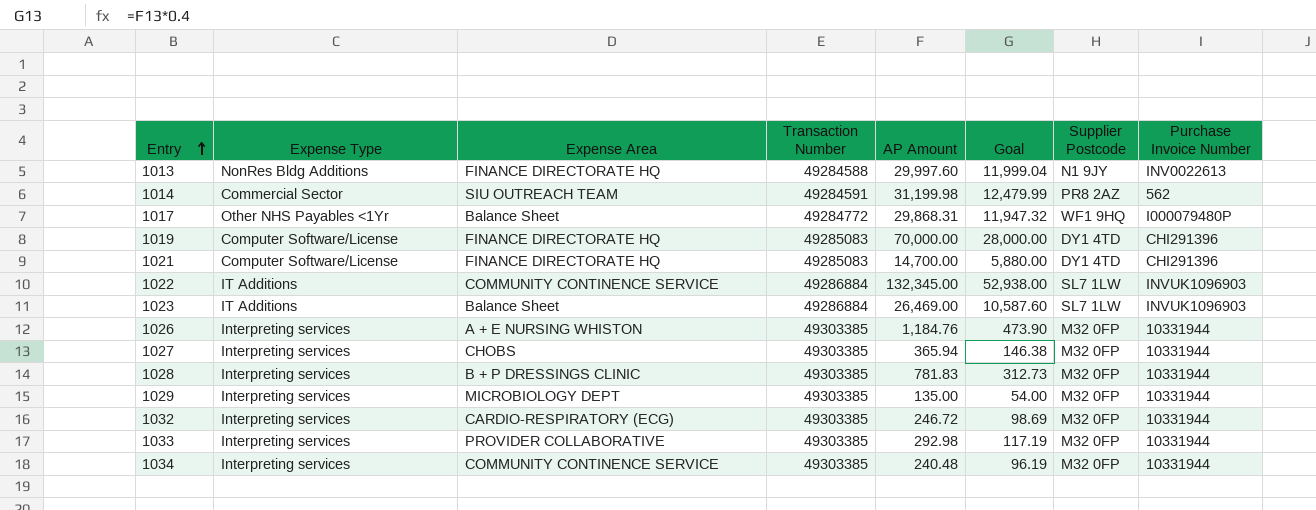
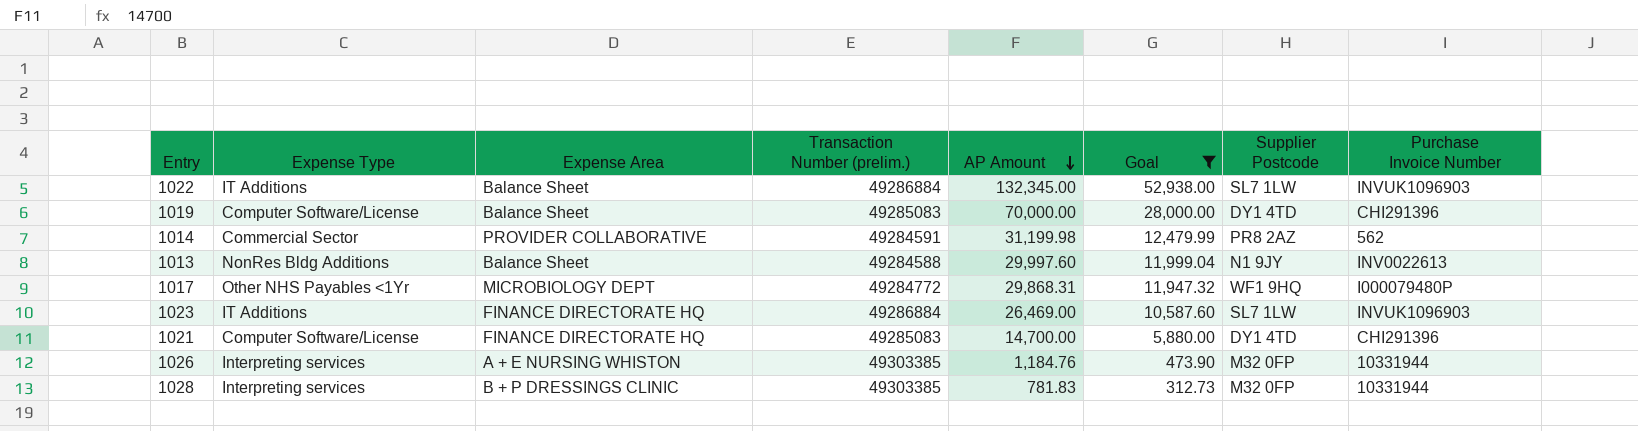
filter: none -> Goal >= 312.73
row order: Entry ascending -> AP Amount descending
column name: Transaction Number -> Transaction Number (prelim.)
1022 | Expense Area: COMMUNITY CONTINENCE SERVICE -> Balance Sheet
1019 | Expense Area: FINANCE DIRECTORATE HQ -> Balance Sheet
1014 | Expense Area: SIU OUTREACH TEAM -> PROVIDER COLLABORATIVE
1013 | Expense Area: FINANCE DIRECTORATE HQ -> Balance Sheet
1017 | Expense Area: Balance Sheet -> MICROBIOLOGY DEPT
1023 | Expense Area: Balance Sheet -> FINANCE DIRECTORATE HQ

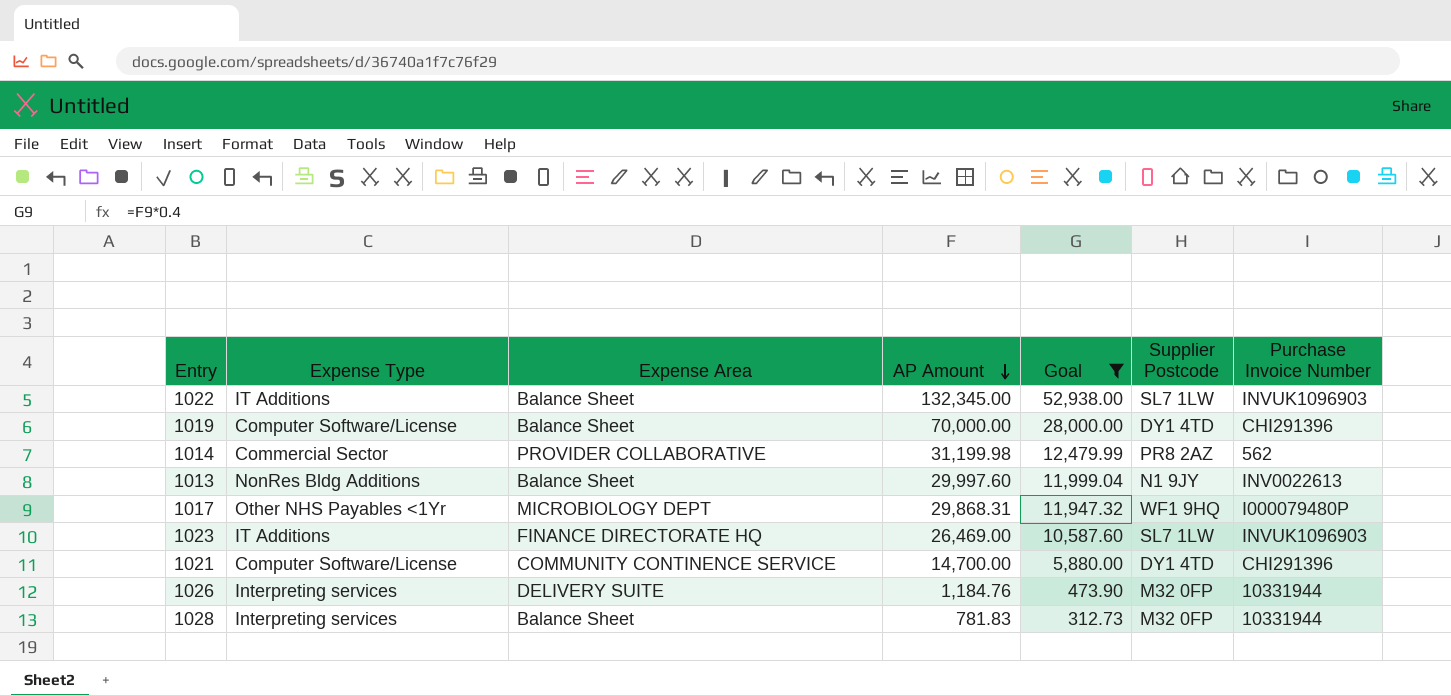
column Transaction Number (prelim.) | position: 4 -> none
1021 | Expense Area: FINANCE DIRECTORATE HQ -> COMMUNITY CONTINENCE SERVICE
1026 | Expense Area: A + E NURSING WHISTON -> DELIVERY SUITE
1028 | Expense Area: B + P DRESSINGS CLINIC -> Balance Sheet

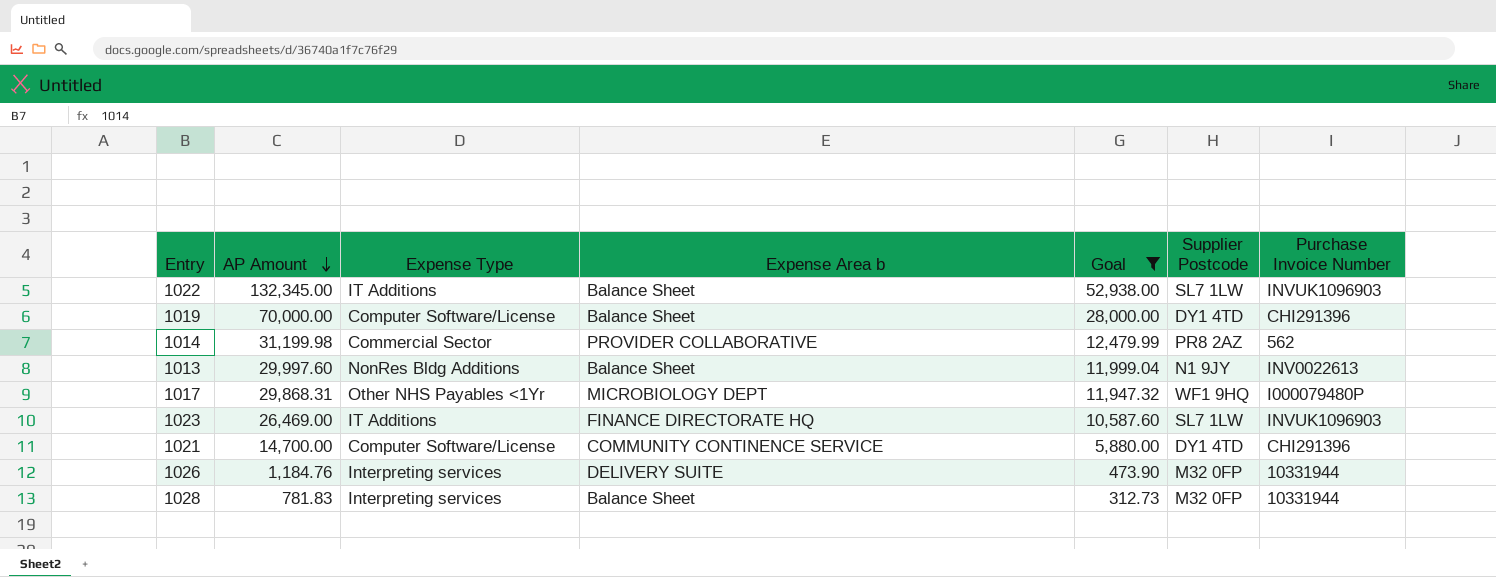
column AP Amount | position: 4 -> 2
column name: Expense Area -> Expense Area b

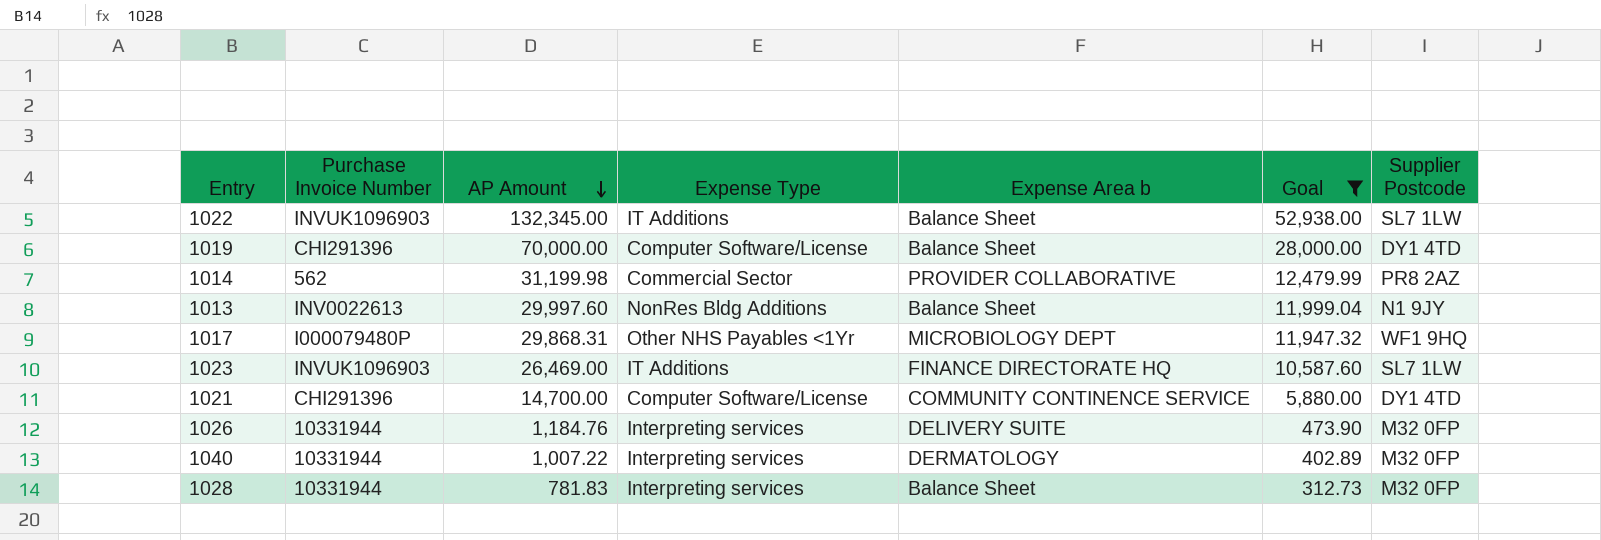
column Purchase Invoice Number | position: 7 -> 2
row 1040: none -> 10331944 | 1,007.22 | Interpreting services | DERMATOLOGY | 402.89 | M32 0FP

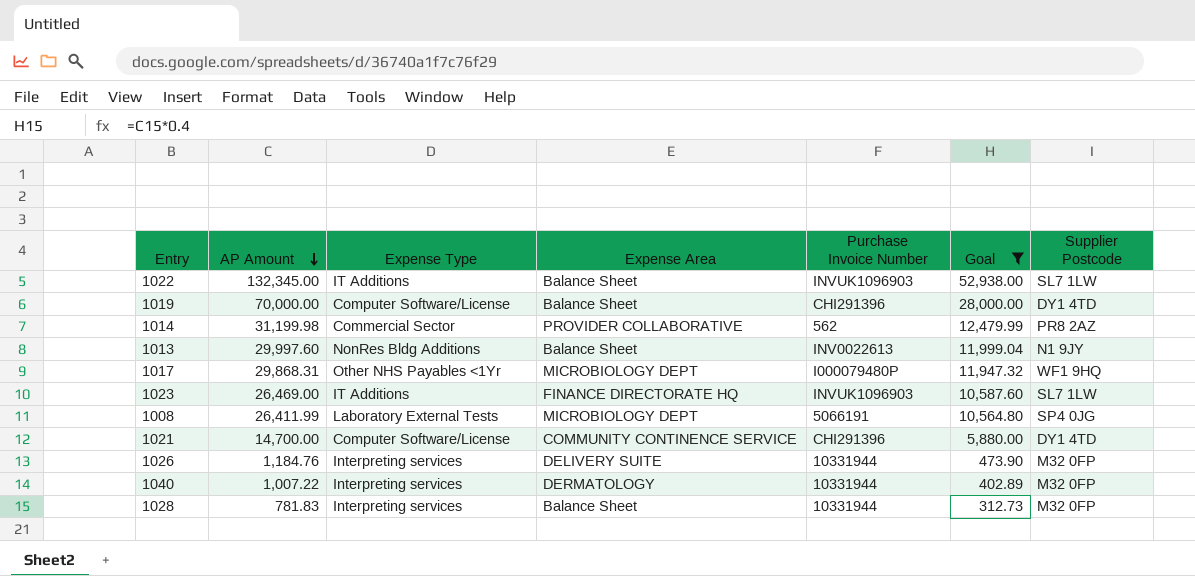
column name: Expense Area b -> Expense Area
column Purchase Invoice Number | position: 2 -> 5
row 1008: none -> 26,411.99 | Laboratory External Tests | MICROBIOLOGY DEPT | 5066191 | 10,564.80 | SP4 0JG

